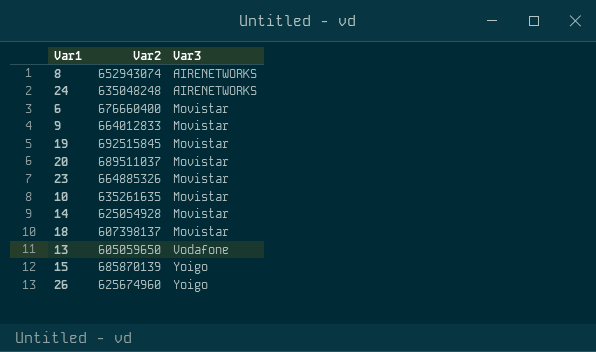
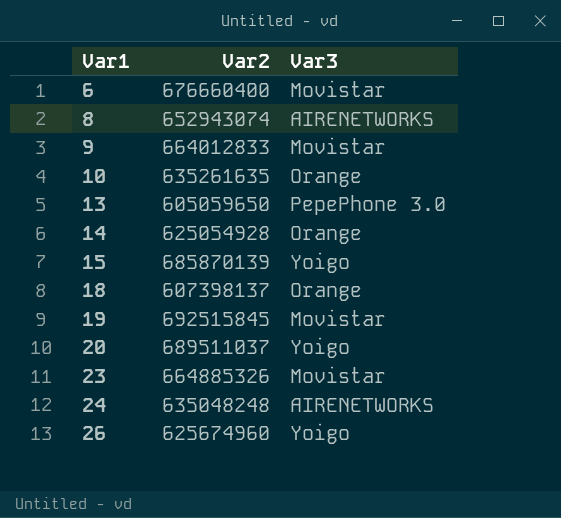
row order: Var3 ascending -> Var1 ascending
10 | Var3: Movistar -> Orange
13 | Var3: Vodafone -> PepePhone 3.0
14 | Var3: Movistar -> Orange
18 | Var3: Movistar -> Orange
20 | Var3: Movistar -> Yoigo

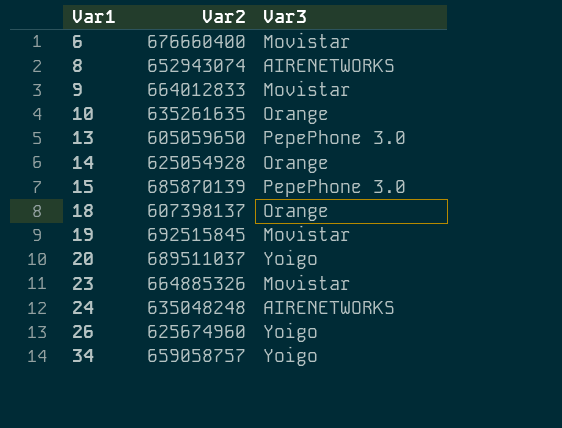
15 | Var3: Yoigo -> PepePhone 3.0
row 34: none -> 659058757 | Yoigo

